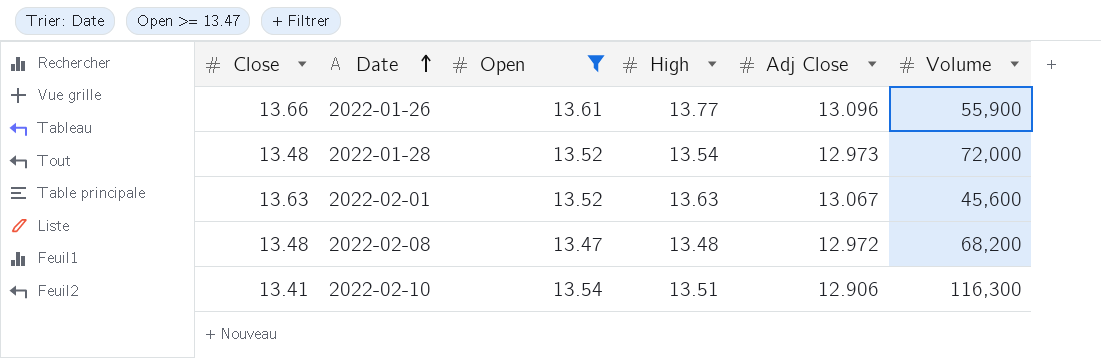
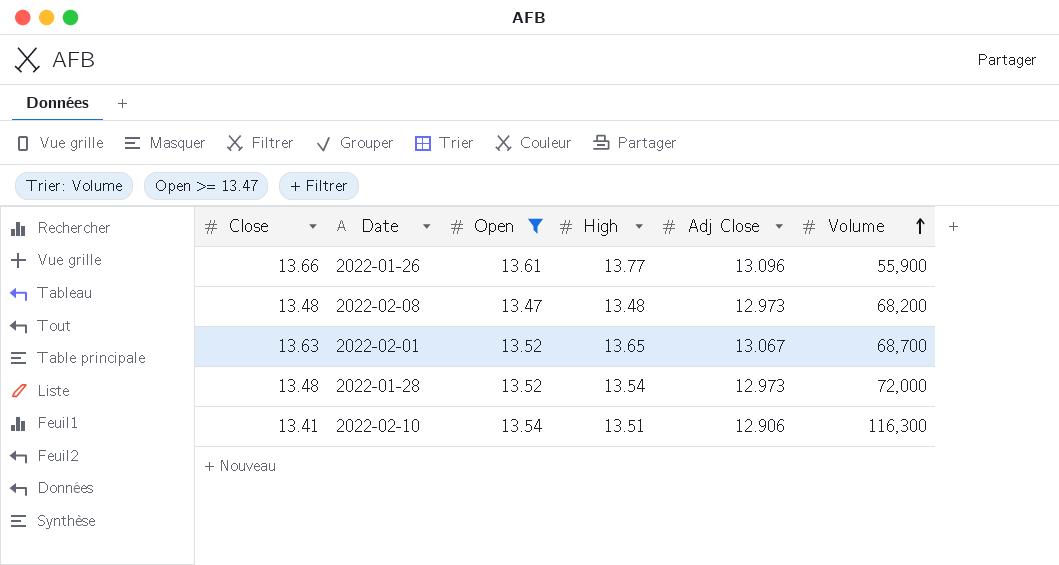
row order: Date ascending -> Volume ascending
2022-02-08 | Adj Close: 12.972 -> 12.973
2022-02-01 | High: 13.63 -> 13.65
2022-02-01 | Volume: 45,600 -> 68,700

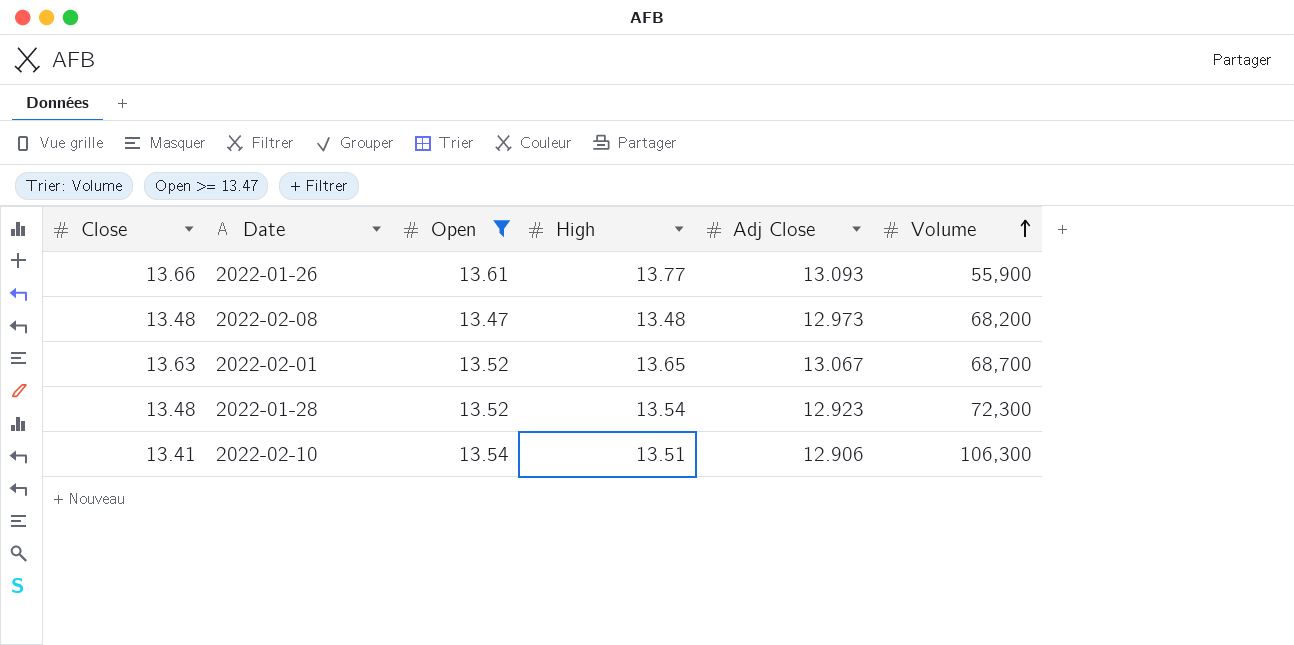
2022-01-26 | Adj Close: 13.096 -> 13.093
2022-01-28 | Adj Close: 12.973 -> 12.923
2022-01-28 | Volume: 72,000 -> 72,300
2022-02-10 | Volume: 116,300 -> 106,300

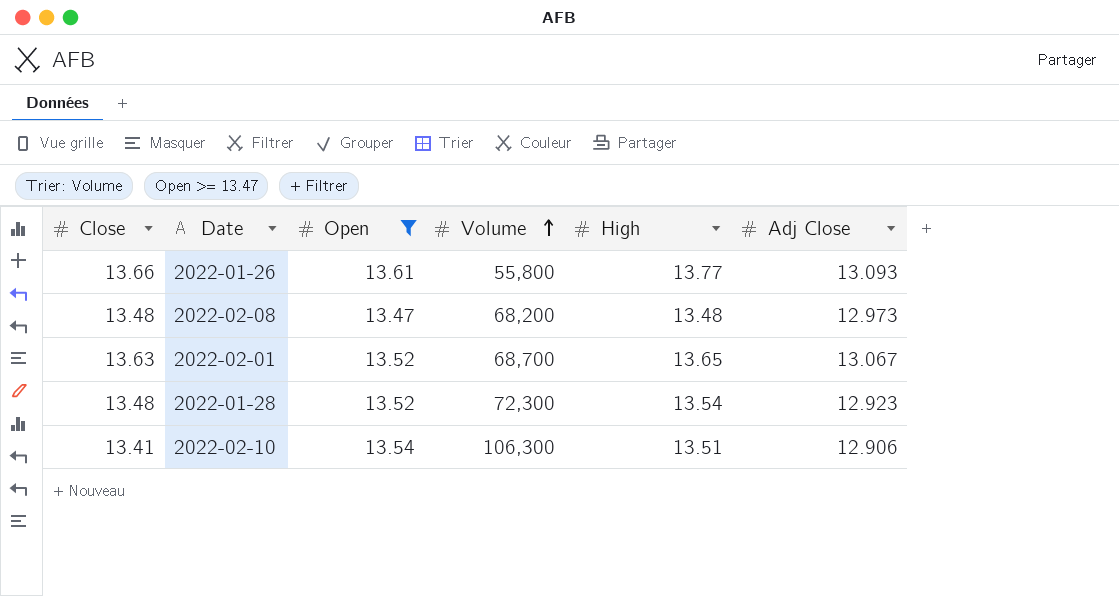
column Volume | position: 6 -> 4
2022-01-26 | Volume: 55,900 -> 55,800

